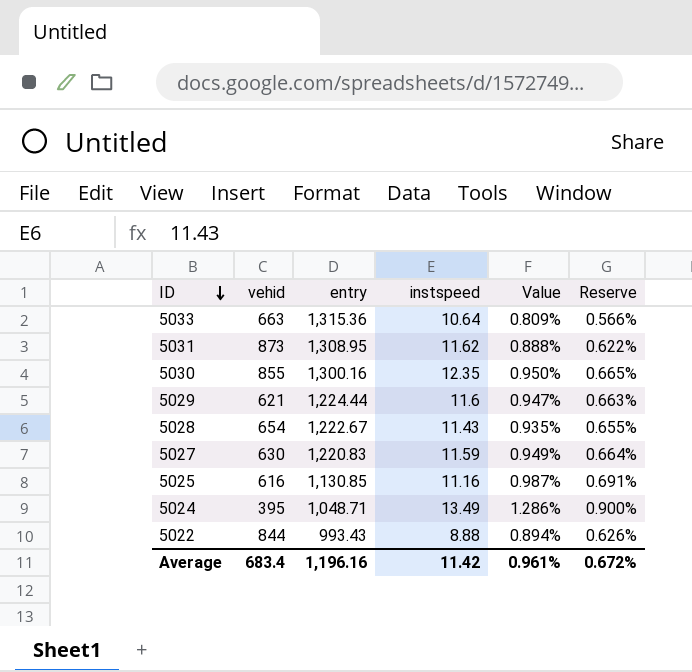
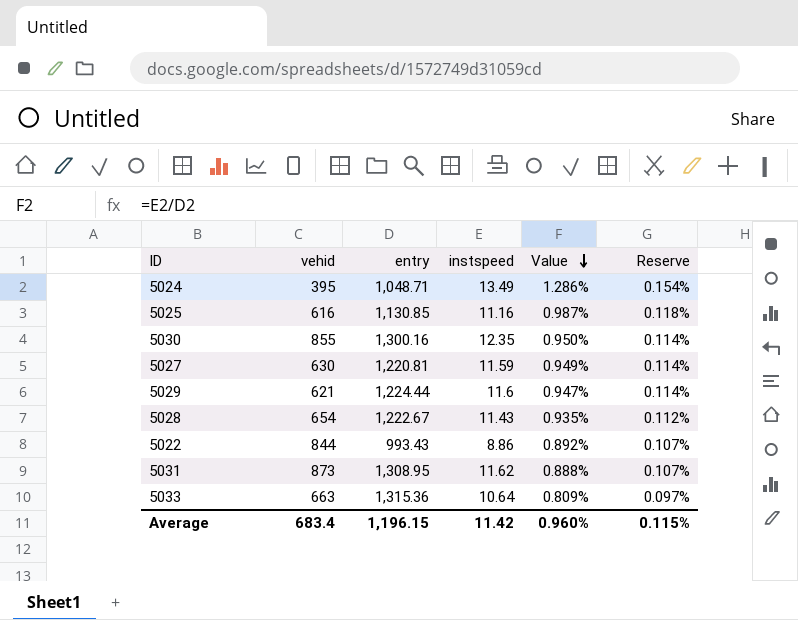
row order: ID descending -> Value descending
column Reserve | formula: [Value] * 0.7 -> [Value] * 0.12
5027 | entry: 1,220.83 -> 1,220.81
5022 | instspeed: 8.88 -> 8.86
5022 | Value: 0.894% -> 0.892%
Average | entry: 1,196.16 -> 1,196.15
Average | Value: 0.961% -> 0.960%
Average | Reserve: 0.672% -> 0.115%

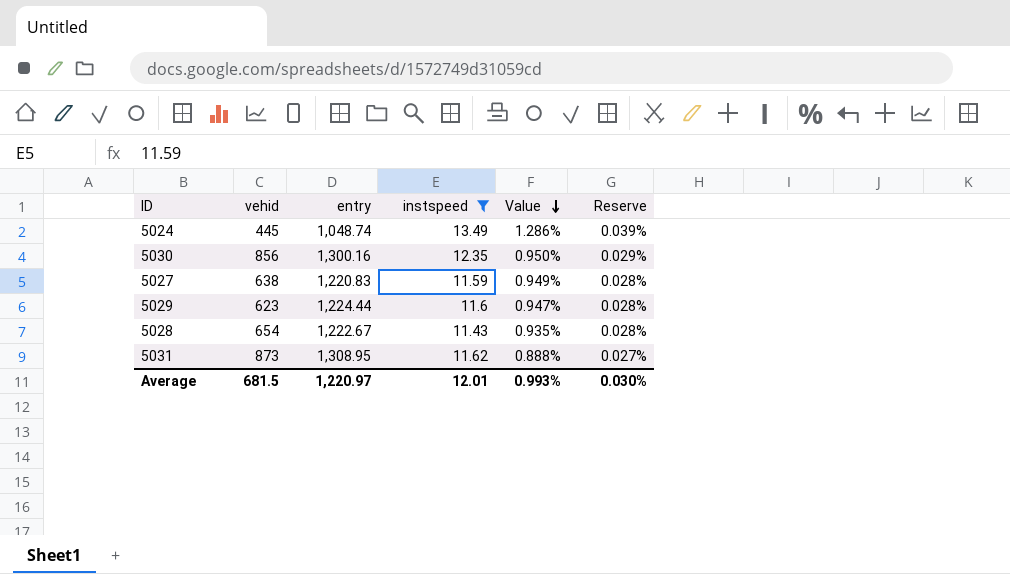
filter: none -> instspeed >= 11.43
column Reserve | formula: [Value] * 0.12 -> [Value] * 0.03
5024 | vehid: 395 -> 445
5024 | entry: 1,048.71 -> 1,048.74
5030 | vehid: 855 -> 856
5027 | vehid: 630 -> 638
5027 | entry: 1,220.81 -> 1,220.83
5029 | vehid: 621 -> 623
Average | vehid: 683.4 -> 681.5
Average | entry: 1,196.15 -> 1,220.97
Average | instspeed: 11.42 -> 12.01
Average | Value: 0.960% -> 0.993%
Average | Reserve: 0.115% -> 0.030%

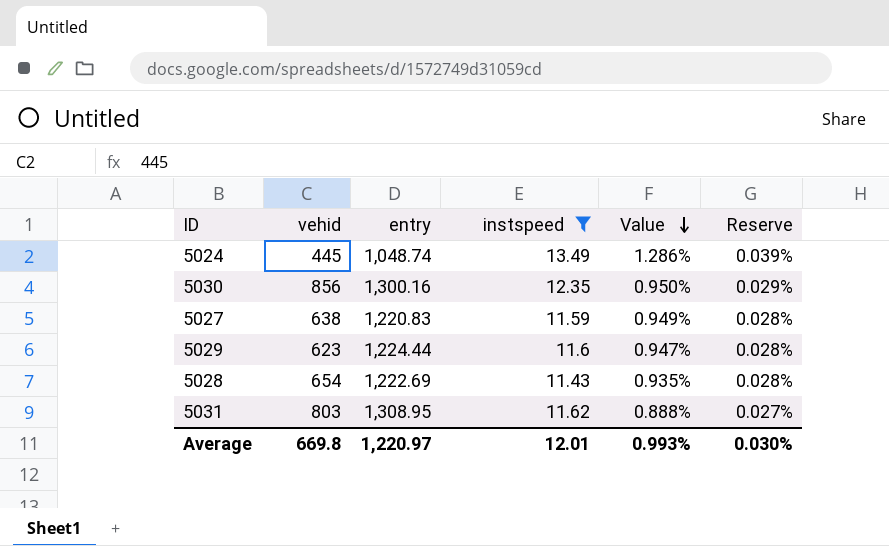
5028 | entry: 1,222.67 -> 1,222.69
5031 | vehid: 873 -> 803
Average | vehid: 681.5 -> 669.8

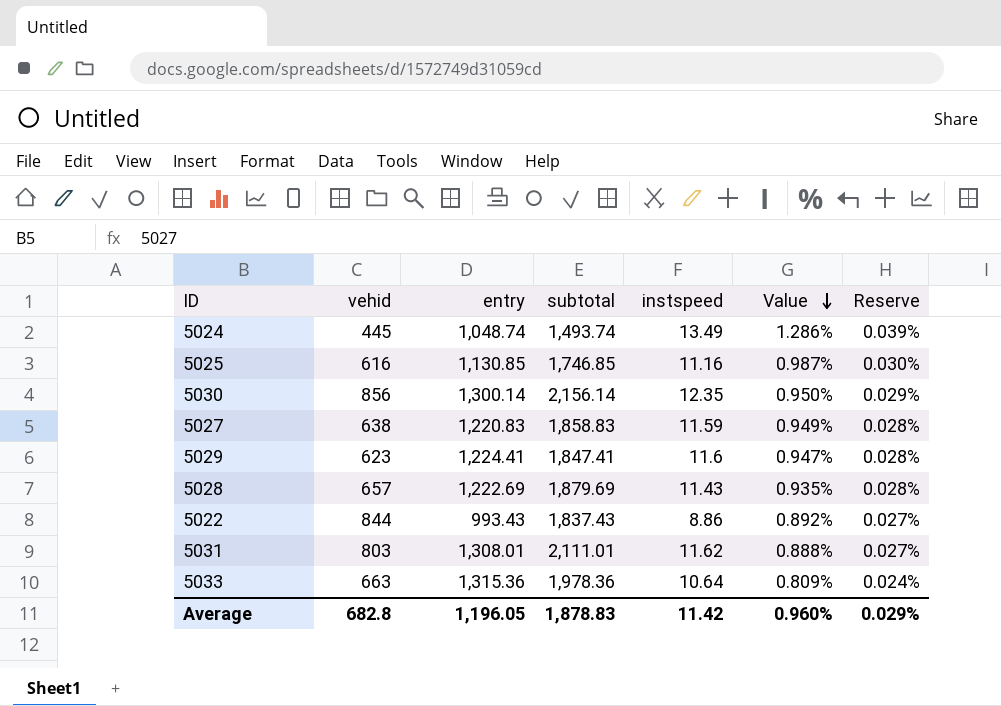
filter: instspeed >= 11.43 -> none
column subtotal | formula: none -> [vehid] + [entry]
5030 | entry: 1,300.16 -> 1,300.14
5029 | entry: 1,224.44 -> 1,224.41
5028 | vehid: 654 -> 657
5031 | entry: 1,308.95 -> 1,308.01
Average | vehid: 669.8 -> 682.8
Average | entry: 1,220.97 -> 1,196.05
Average | instspeed: 12.01 -> 11.42
Average | Value: 0.993% -> 0.960%
Average | Reserve: 0.030% -> 0.029%

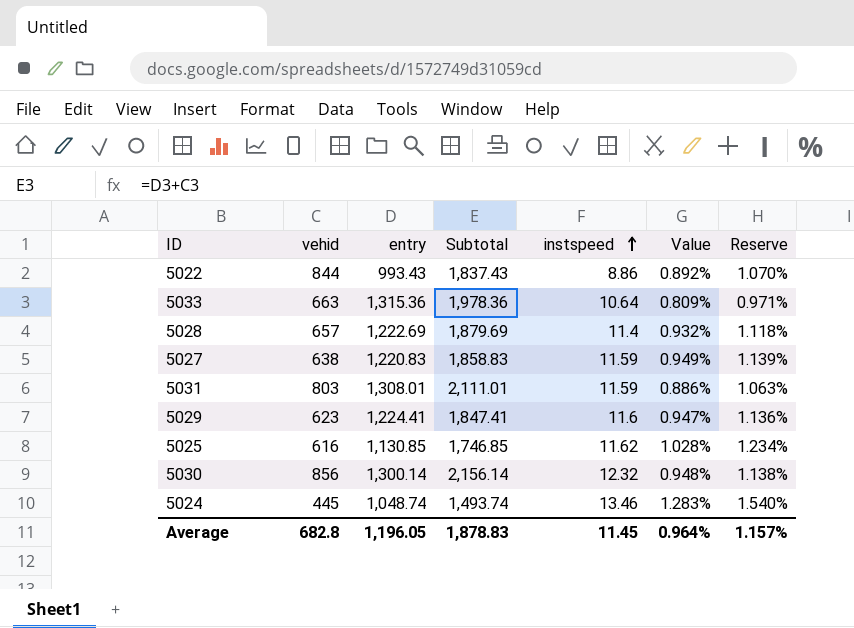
row order: Value descending -> instspeed ascending
column name: subtotal -> Subtotal
column Reserve | formula: [Value] * 0.03 -> [Value] * 1.2
5028 | instspeed: 11.43 -> 11.4
5028 | Value: 0.935% -> 0.932%
5031 | instspeed: 11.62 -> 11.59
5031 | Value: 0.888% -> 0.886%
5025 | instspeed: 11.16 -> 11.62
5025 | Value: 0.987% -> 1.028%
5030 | instspeed: 12.35 -> 12.32
5030 | Value: 0.950% -> 0.948%
5024 | instspeed: 13.49 -> 13.46
5024 | Value: 1.286% -> 1.283%
Average | instspeed: 11.42 -> 11.45
Average | Value: 0.960% -> 0.964%
Average | Reserve: 0.029% -> 1.157%

